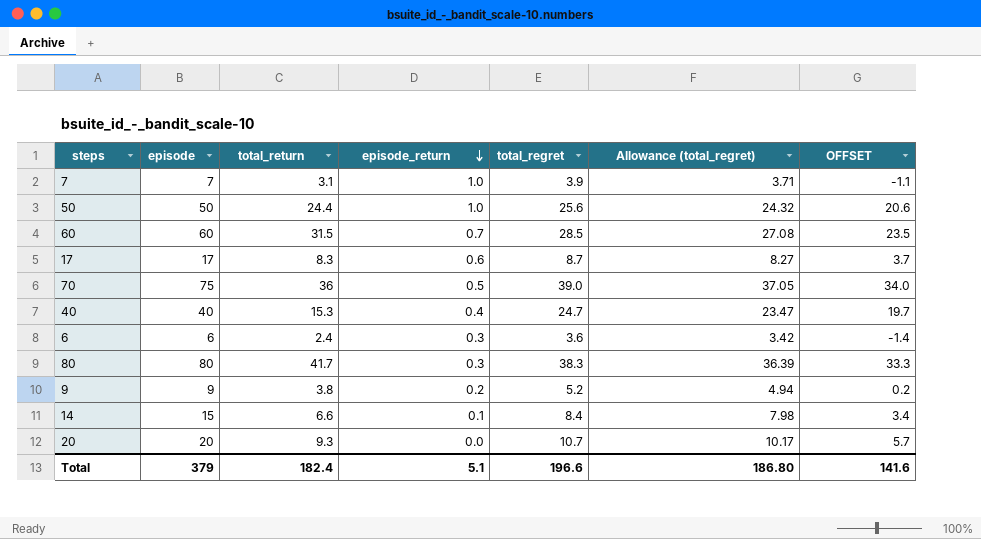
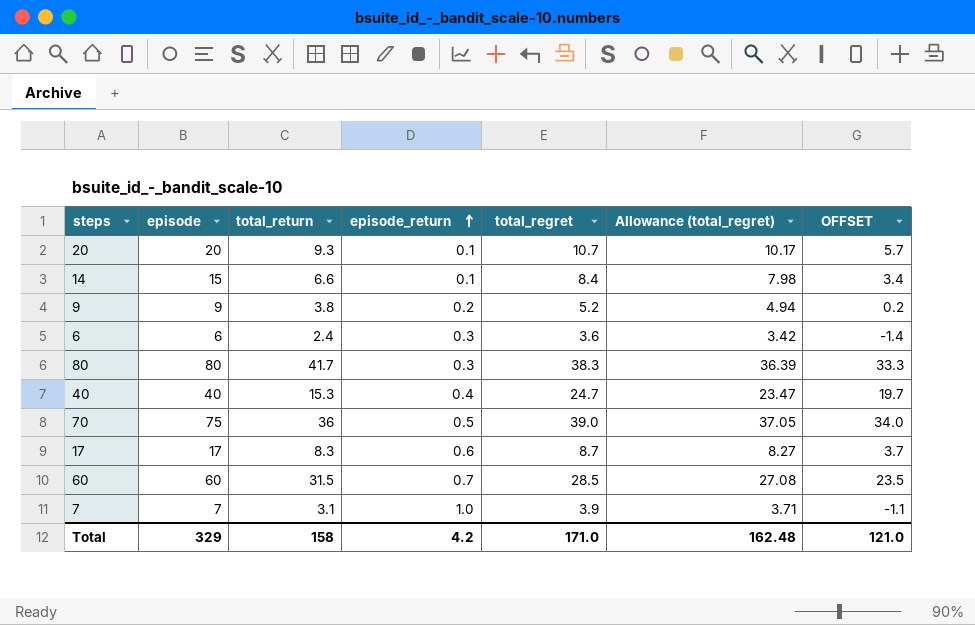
row order: episode_return descending -> episode_return ascending
row 50: 50 | 24.4 | 1.0 | 25.6 | 24.32 | 20.6 -> none
20 | episode_return: 0.0 -> 0.1
Total | episode: 379 -> 329
Total | total_return: 182.4 -> 158
Total | episode_return: 5.1 -> 4.2
Total | total_regret: 196.6 -> 171.0
Total | Allowance (total_regret): 186.80 -> 162.48
Total | OFFSET: 141.6 -> 121.0

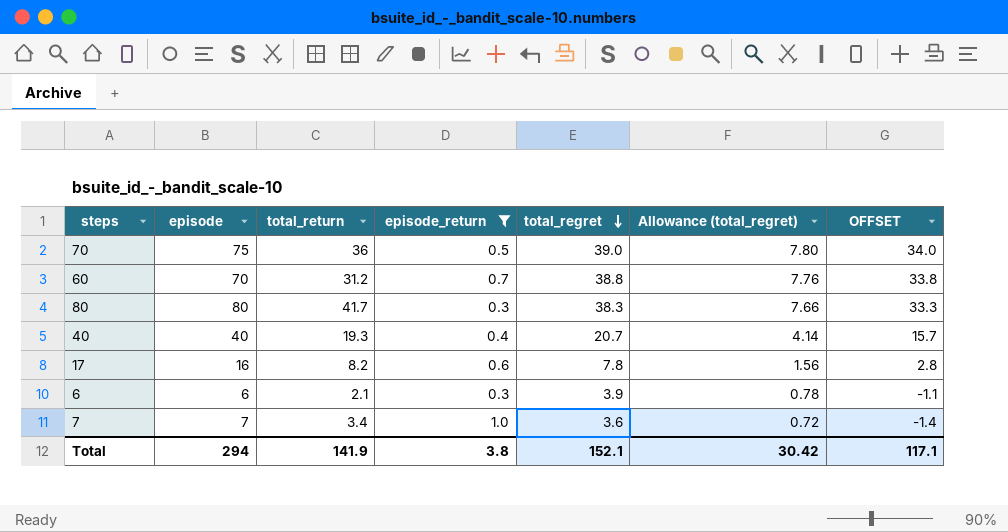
filter: none -> episode_return >= 0.3
row order: episode_return ascending -> total_regret descending
column Allowance (total_regret) | formula: [total_regret] * 0.95 -> [total_regret] * 0.2
60 | episode: 60 -> 70
60 | total_return: 31.5 -> 31.2
60 | total_regret: 28.5 -> 38.8
60 | OFFSET: 23.5 -> 33.8
40 | total_return: 15.3 -> 19.3
40 | total_regret: 24.7 -> 20.7
40 | OFFSET: 19.7 -> 15.7
17 | episode: 17 -> 16
17 | total_return: 8.3 -> 8.2
17 | total_regret: 8.7 -> 7.8
17 | OFFSET: 3.7 -> 2.8
6 | total_return: 2.4 -> 2.1
6 | total_regret: 3.6 -> 3.9
6 | OFFSET: -1.4 -> -1.1
7 | total_return: 3.1 -> 3.4
7 | total_regret: 3.9 -> 3.6
7 | OFFSET: -1.1 -> -1.4
Total | episode: 329 -> 294
Total | total_return: 158 -> 141.9
Total | episode_return: 4.2 -> 3.8
Total | total_regret: 171.0 -> 152.1
Total | Allowance (total_regret): 162.48 -> 30.42
Total | OFFSET: 121.0 -> 117.1

